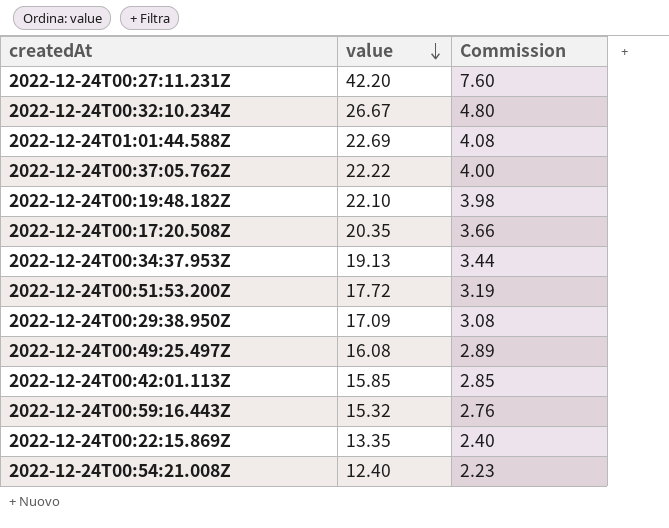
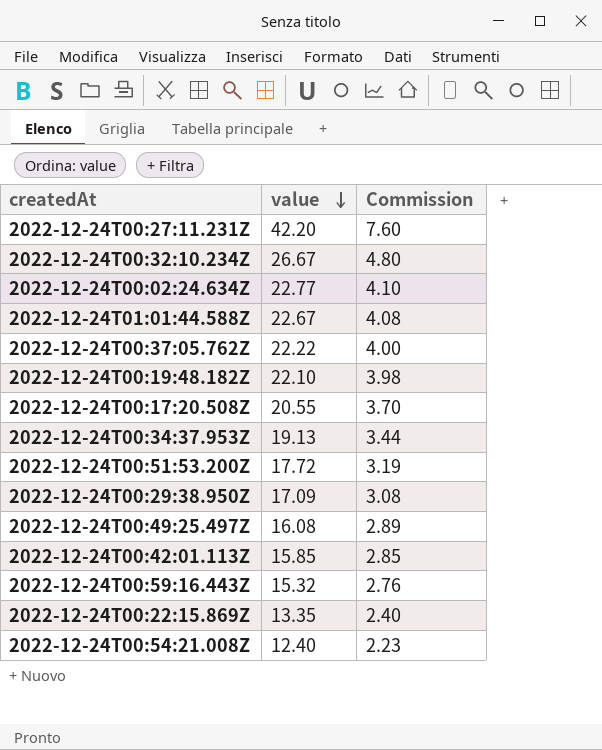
row 2022-12-24T00:02:24.634Z: none -> 22.77 | 4.10
2022-12-24T01:01:44.588Z | value: 22.69 -> 22.67
2022-12-24T00:17:20.508Z | value: 20.35 -> 20.55
2022-12-24T00:17:20.508Z | Commission: 3.66 -> 3.70

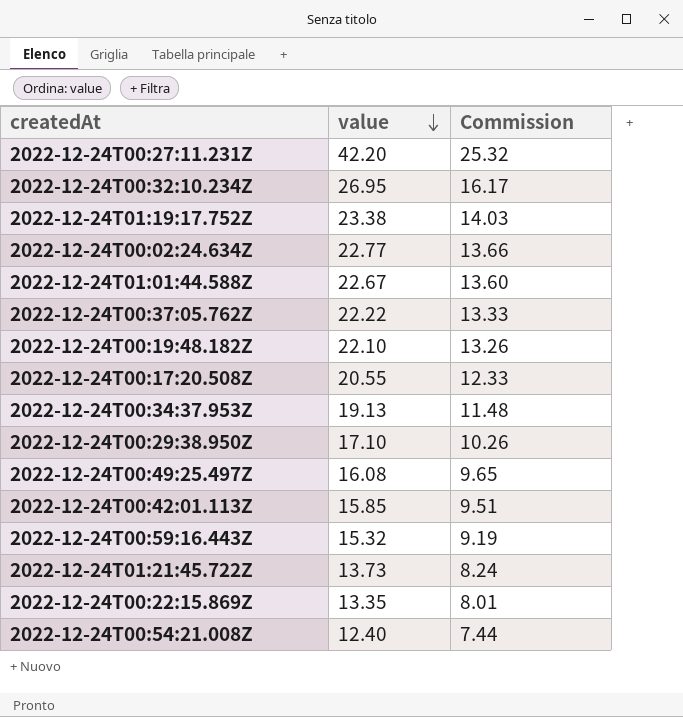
column Commission | formula: [value] * 0.18 -> [value] * 0.6
row 2022-12-24T00:51:53.200Z: 17.72 | 3.19 -> none
2022-12-24T00:32:10.234Z | value: 26.67 -> 26.95
row 2022-12-24T01:19:17.752Z: none -> 23.38 | 14.03
2022-12-24T00:29:38.950Z | value: 17.09 -> 17.10
row 2022-12-24T01:21:45.722Z: none -> 13.73 | 8.24

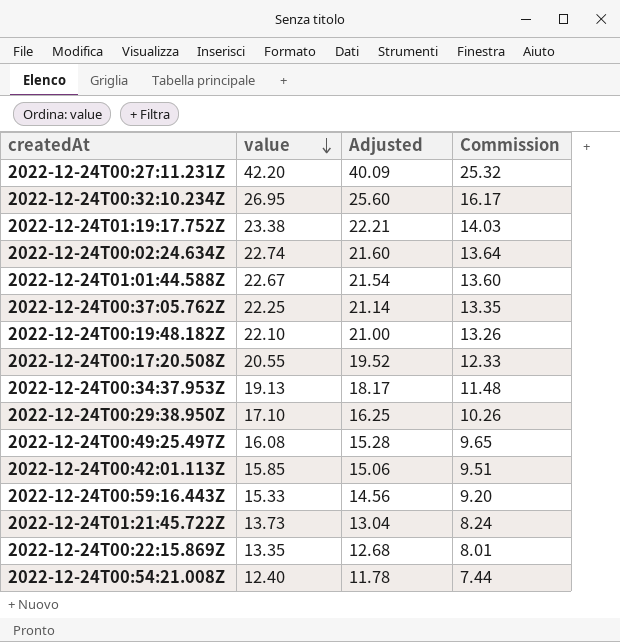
column Adjusted | formula: none -> [value] * 0.95
2022-12-24T00:02:24.634Z | value: 22.77 -> 22.74
2022-12-24T00:02:24.634Z | Commission: 13.66 -> 13.64
2022-12-24T00:37:05.762Z | value: 22.22 -> 22.25
2022-12-24T00:37:05.762Z | Commission: 13.33 -> 13.35
2022-12-24T00:59:16.443Z | value: 15.32 -> 15.33
2022-12-24T00:59:16.443Z | Commission: 9.19 -> 9.20

